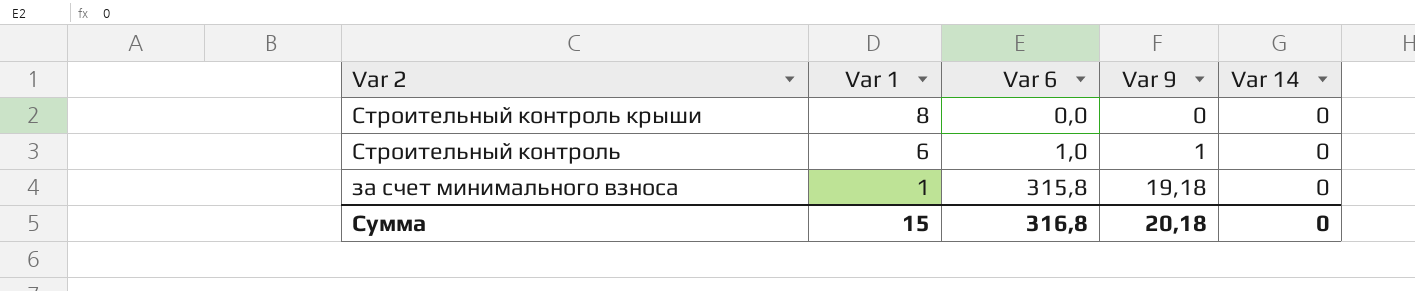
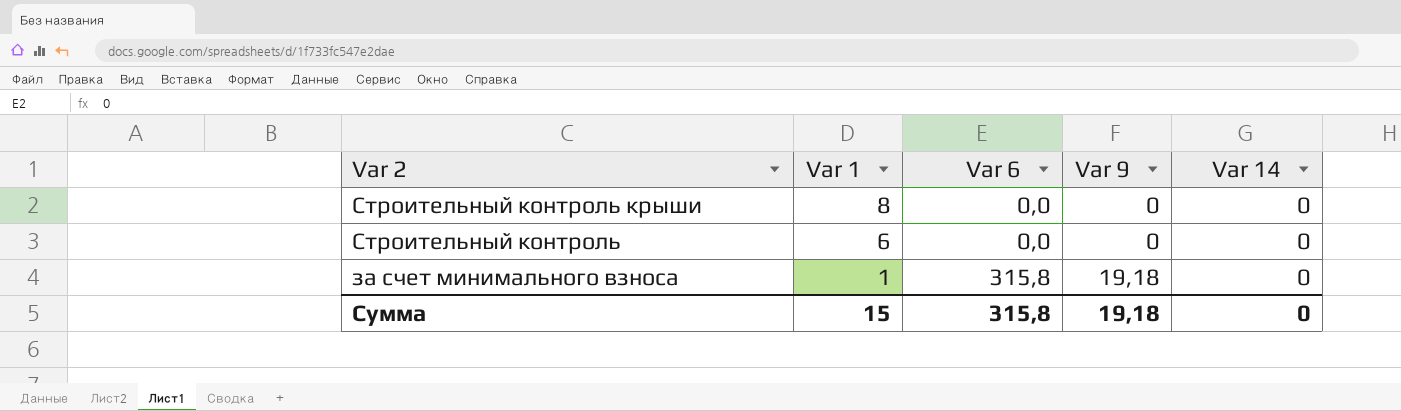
Строительный контроль | Var 6: 1,0 -> 0,0
Строительный контроль | Var 9: 1 -> 0
Сумма | Var 6: 316,8 -> 315,8
Сумма | Var 9: 20,18 -> 19,18

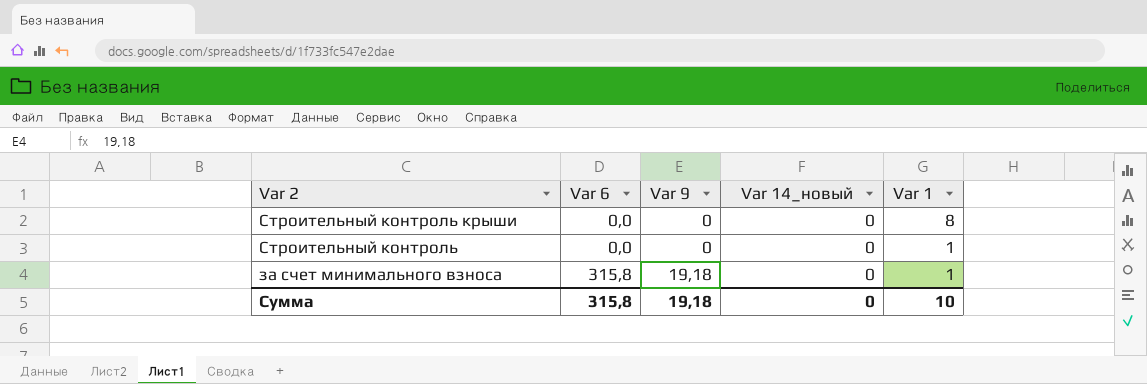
column name: Var 14 -> Var 14_новый
column Var 1 | position: 2 -> 5
Строительный контроль | Var 1: 6 -> 1
Сумма | Var 1: 15 -> 10

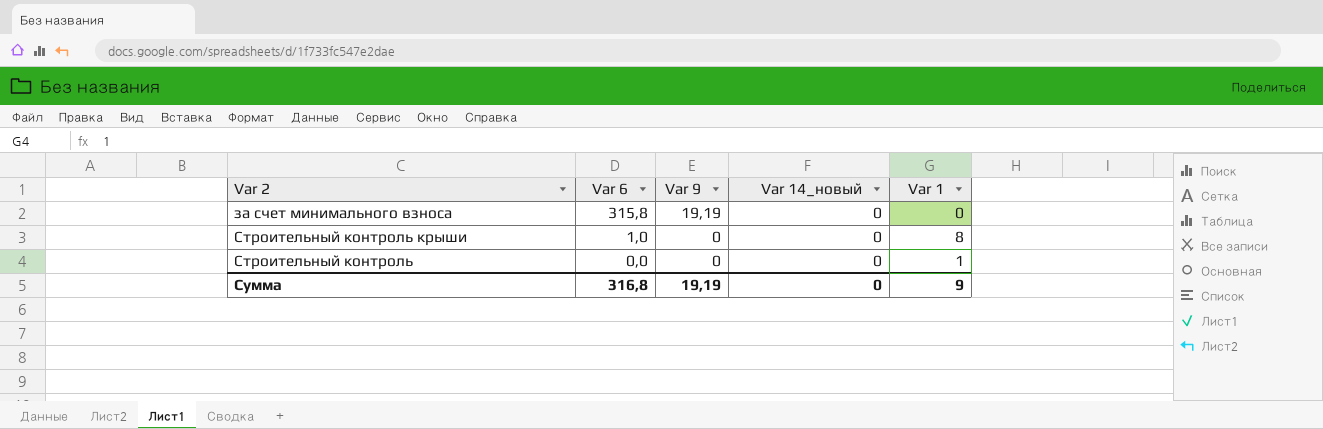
row order: Var 2 descending -> Var 6 descending
за счет минимального взноса | Var 9: 19,18 -> 19,19
за счет минимального взноса | Var 1: 1 -> 0
Строительный контроль крыши | Var 6: 0,0 -> 1,0
Сумма | Var 6: 315,8 -> 316,8
Сумма | Var 9: 19,18 -> 19,19
Сумма | Var 1: 10 -> 9

